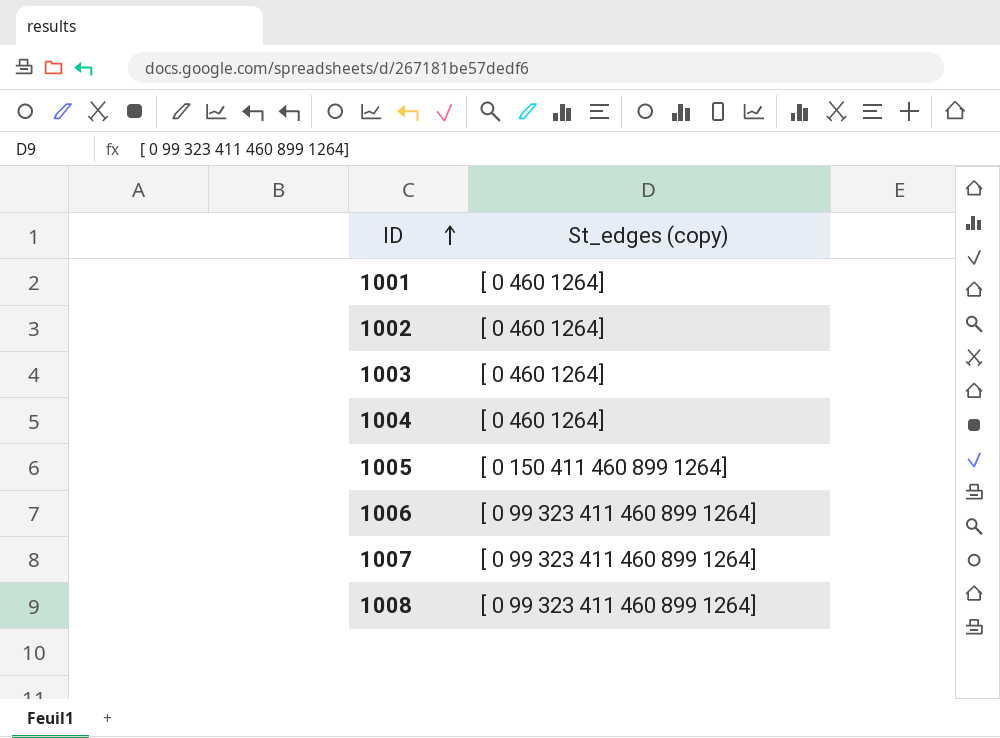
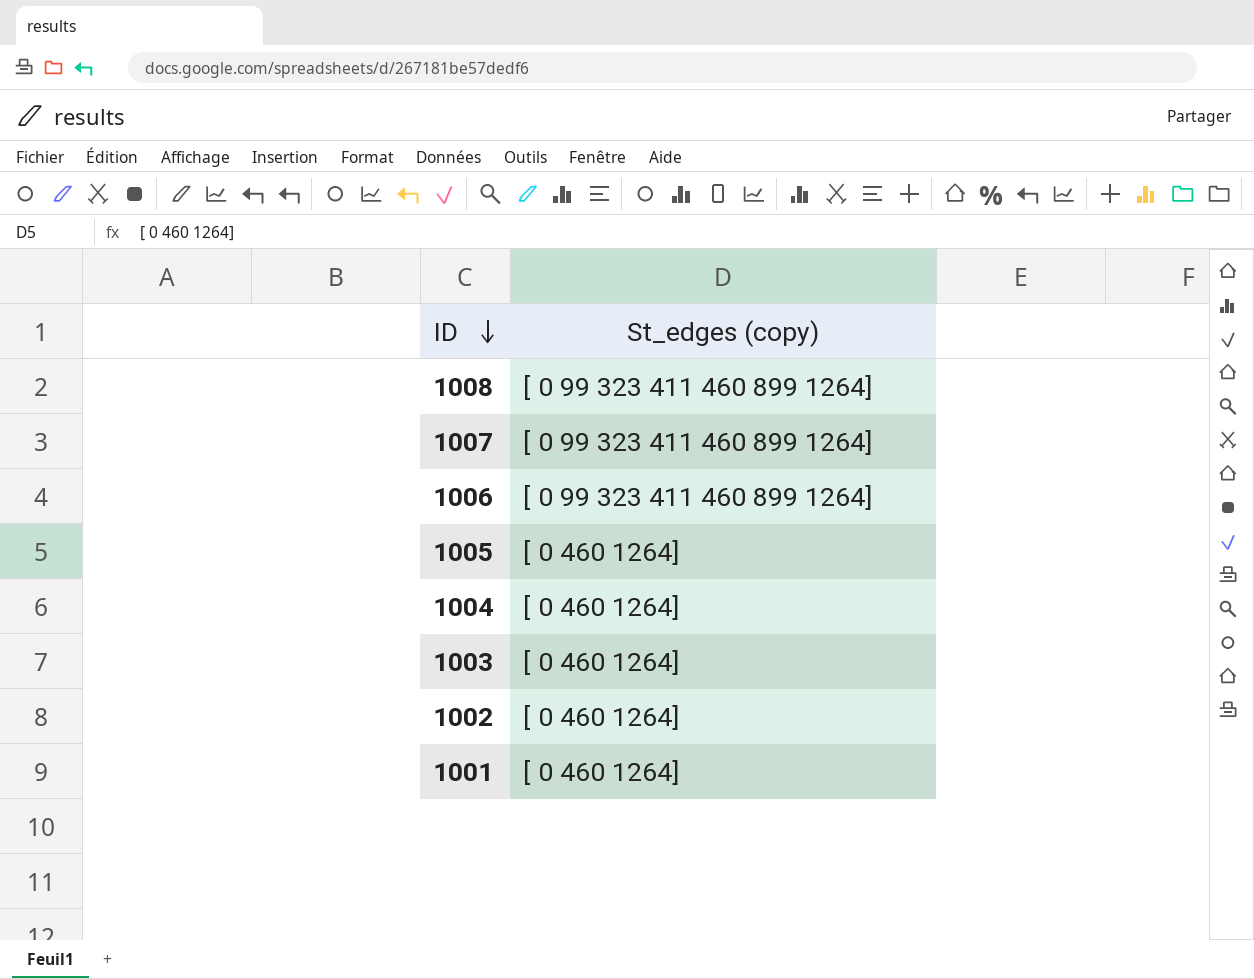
row order: ID ascending -> ID descending
1005 | St_edges (copy): [ 0 150 411 460 899 1264] -> [ 0 460 1264]

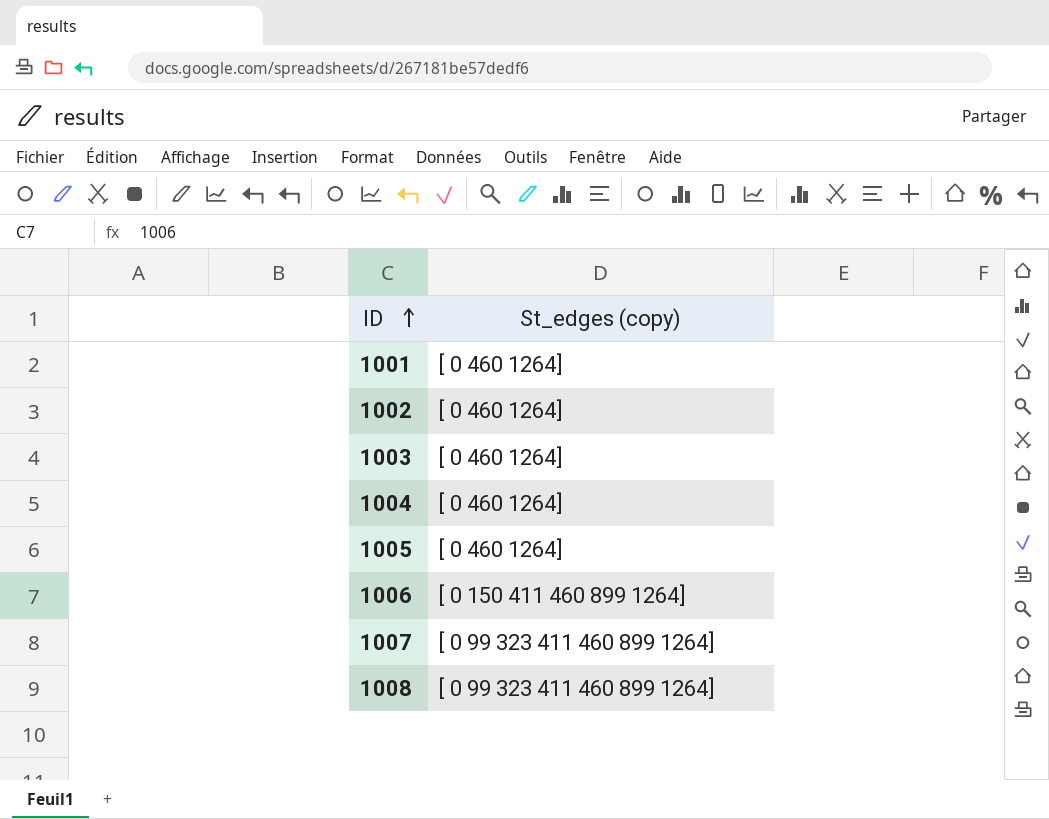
row order: ID descending -> ID ascending
1006 | St_edges (copy): [ 0 99 323 411 460 899 1264] -> [ 0 150 411 460 899 1264]

